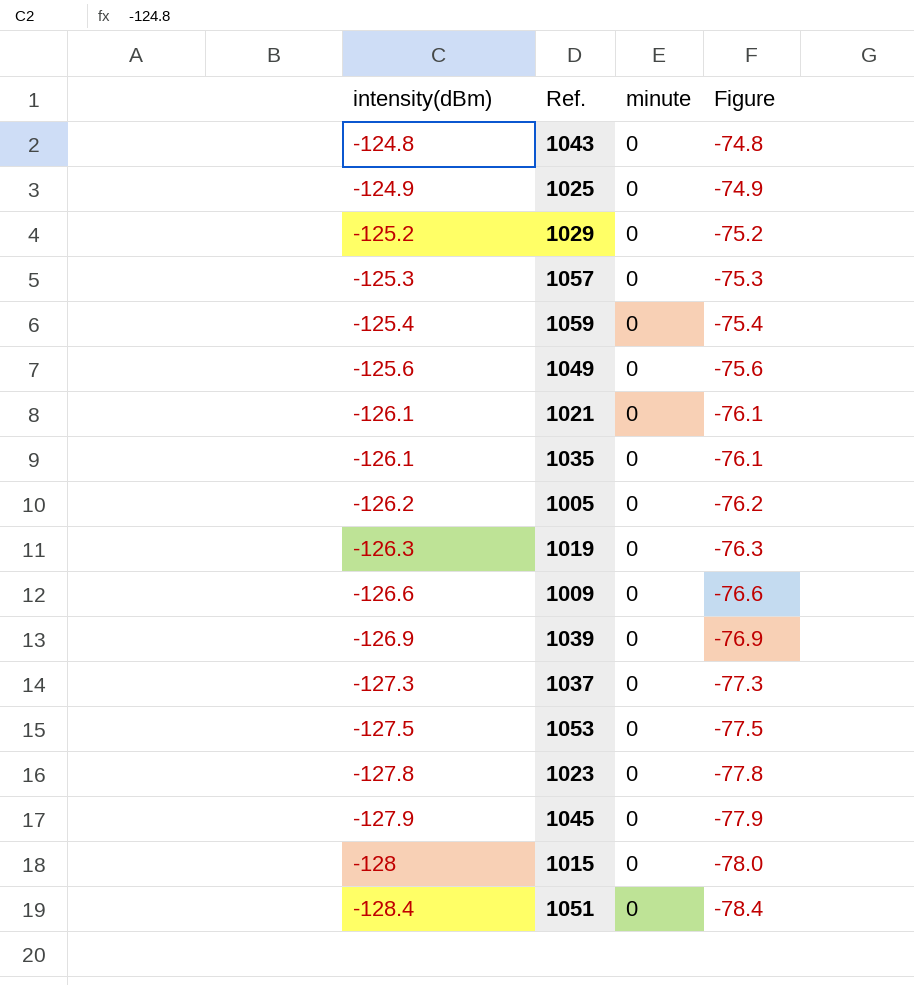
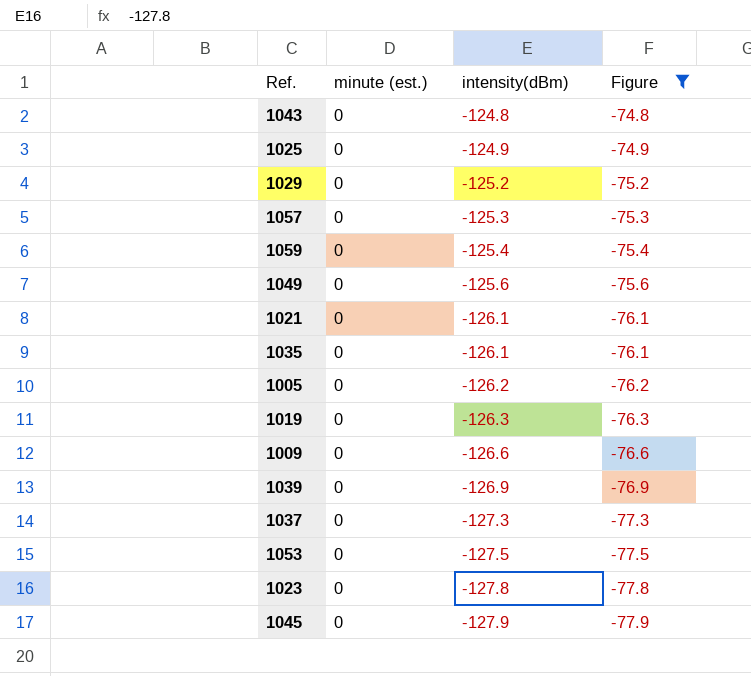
filter: none -> Figure >= -77.9
column name: minute -> minute (est.)
column intensity(dBm) | position: 1 -> 3

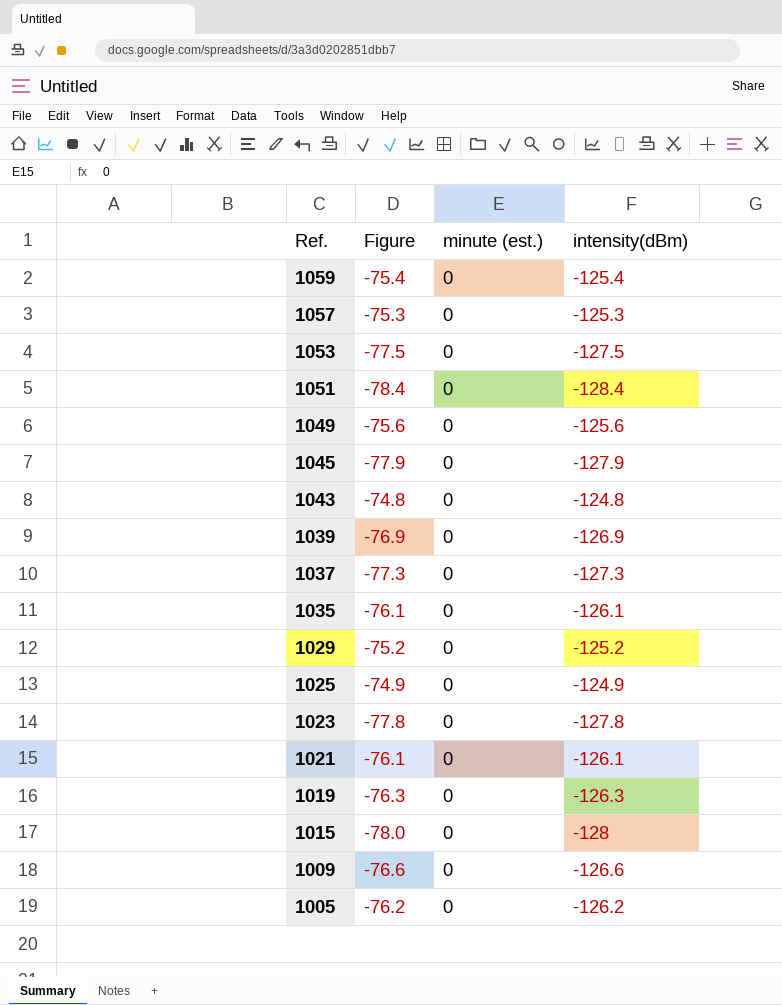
filter: Figure >= -77.9 -> none
row order: intensity(dBm) descending -> Ref. descending
column Figure | position: 4 -> 2

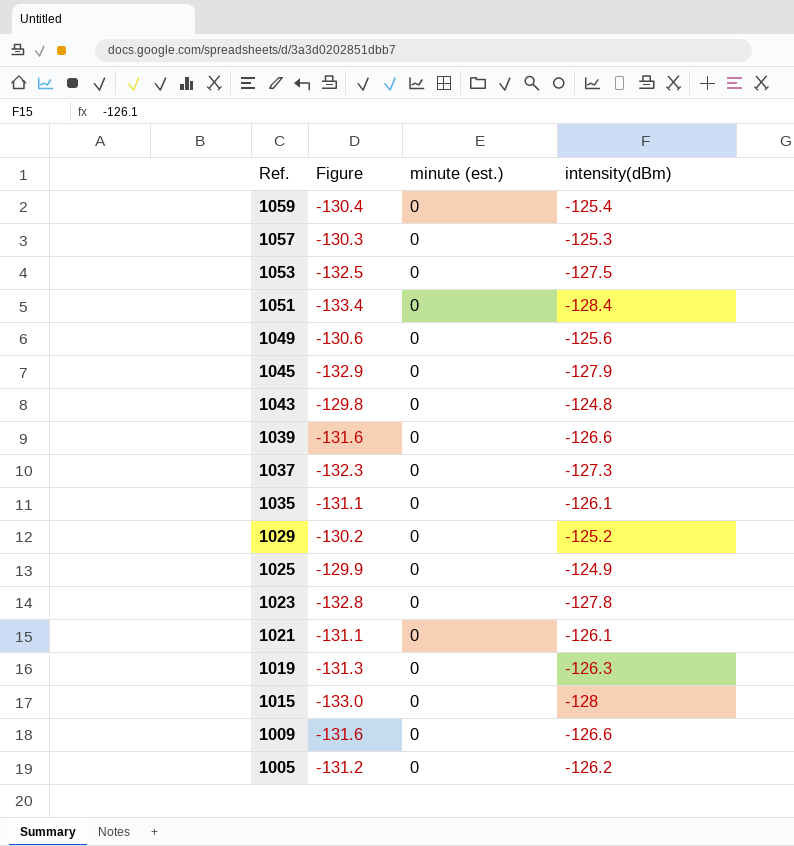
column Figure | formula: [intensity(dBm)] + 50 -> [intensity(dBm)] - 5
1039 | intensity(dBm): -126.9 -> -126.6

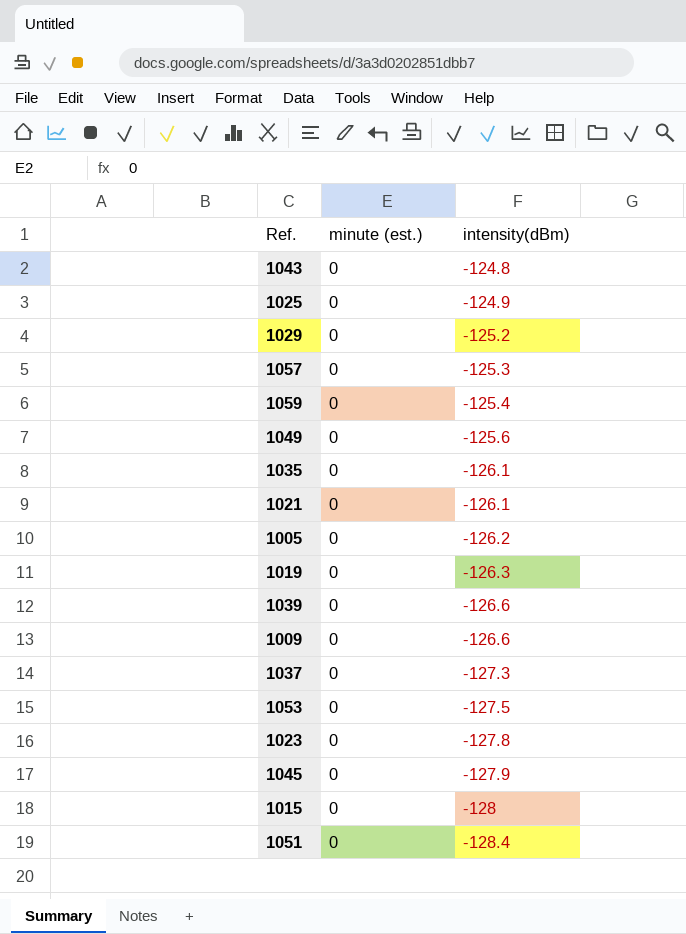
row order: Ref. descending -> intensity(dBm) descending
column Figure | formula: [intensity(dBm)] - 5 -> none

